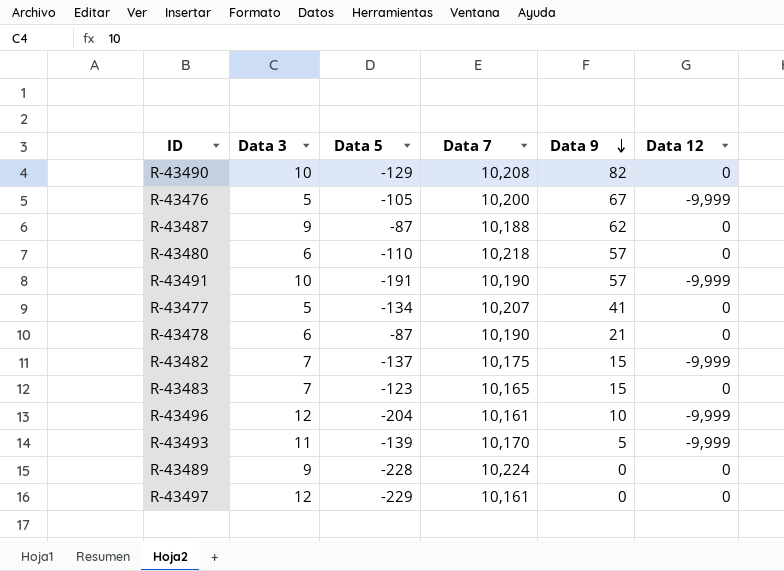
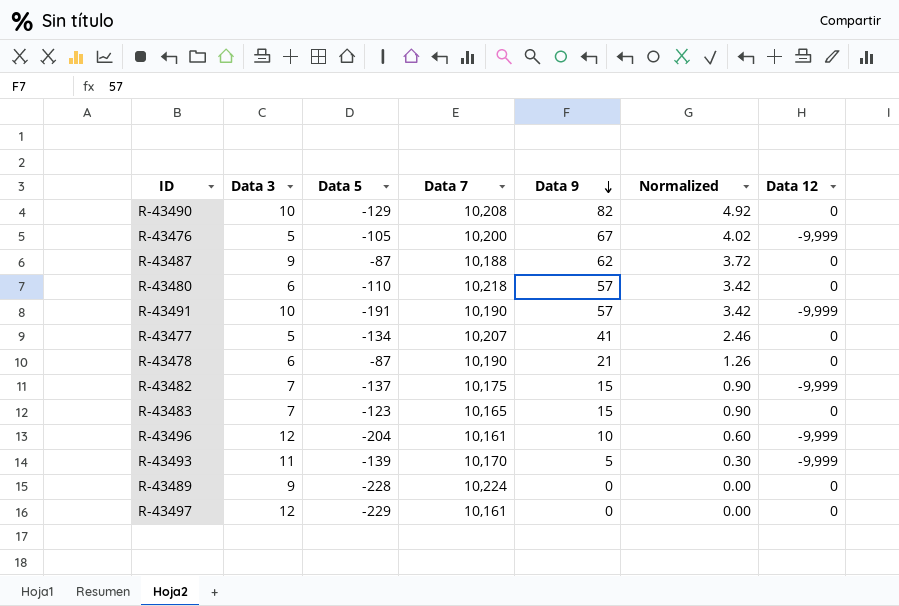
column Normalized | formula: none -> [Data 9] * 0.06

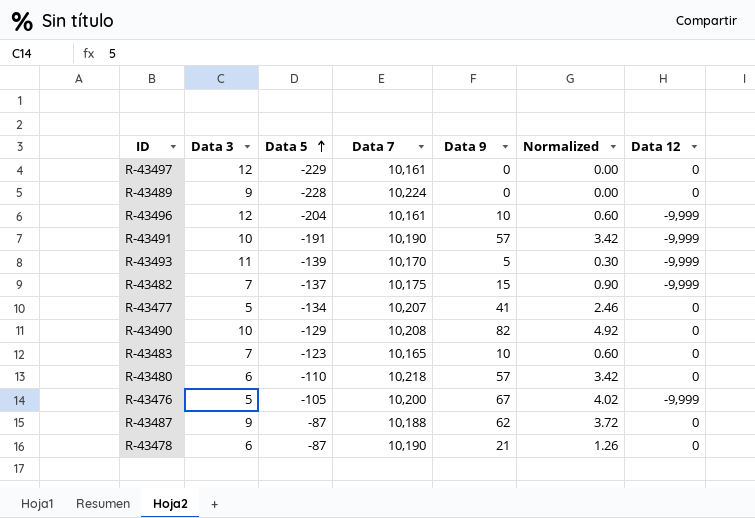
row order: Data 9 descending -> Data 5 ascending
R-43483 | Data 9: 15 -> 10
R-43483 | Normalized: 0.90 -> 0.60

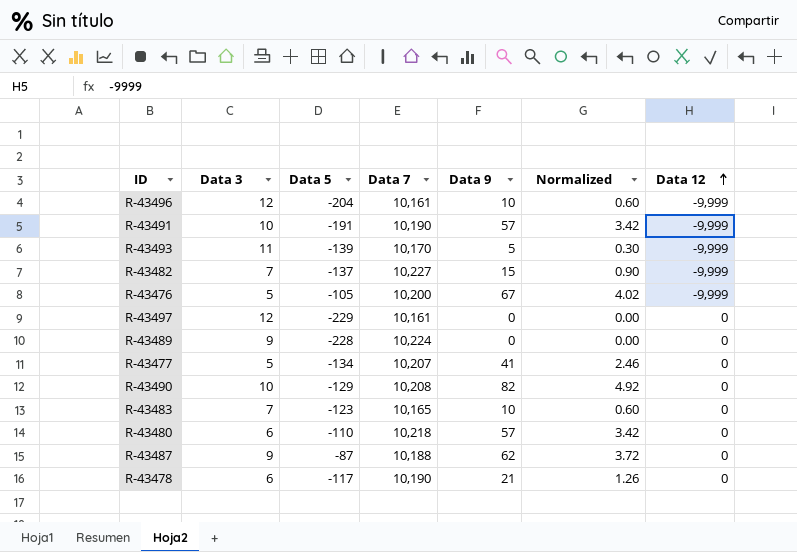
row order: Data 5 ascending -> Data 12 ascending
R-43482 | Data 7: 10,175 -> 10,227
R-43478 | Data 5: -87 -> -117

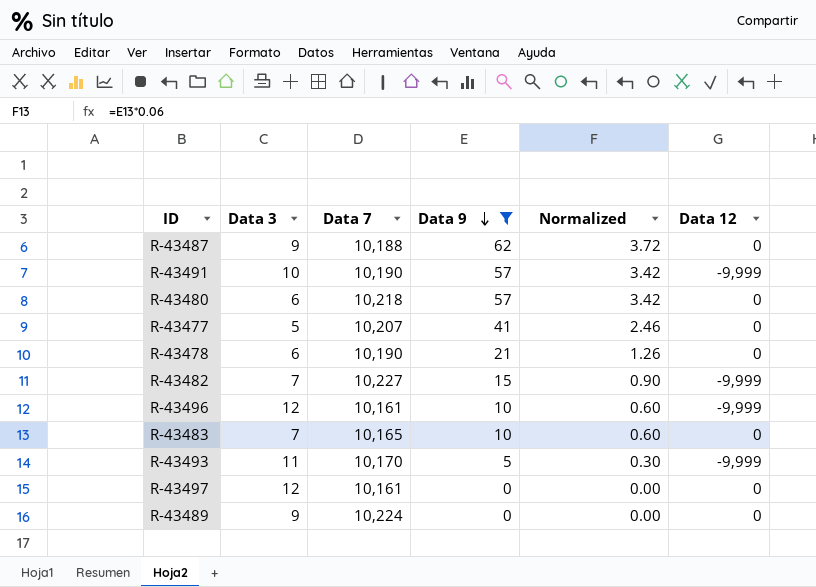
filter: none -> Data 9 <= 62
row order: Data 12 ascending -> Data 9 descending
column Data 5 | position: 3 -> none

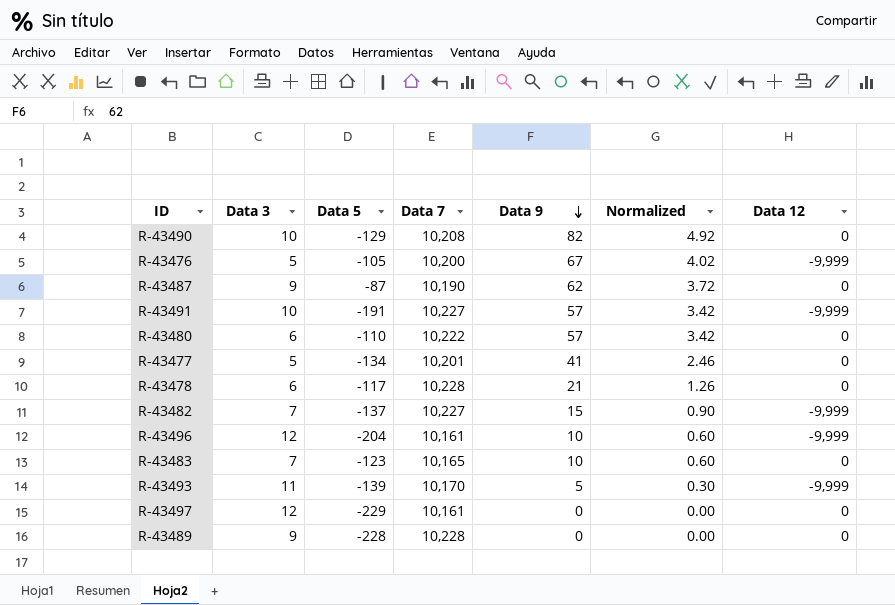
filter: Data 9 <= 62 -> none
column Data 5 | position: none -> 3
R-43487 | Data 7: 10,188 -> 10,190
R-43491 | Data 7: 10,190 -> 10,227
R-43480 | Data 7: 10,218 -> 10,222
R-43477 | Data 7: 10,207 -> 10,201
R-43478 | Data 7: 10,190 -> 10,228
R-43489 | Data 7: 10,224 -> 10,228

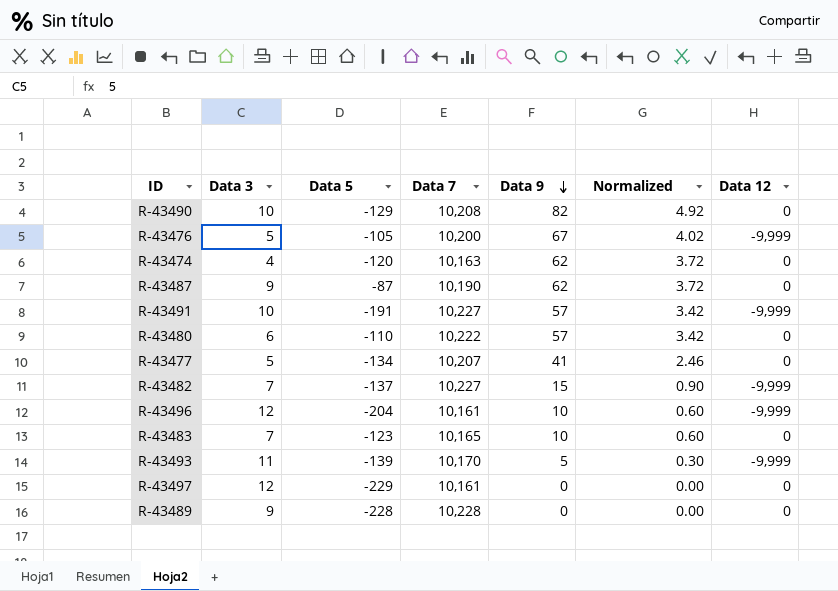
row R-43478: 6 | -117 | 10,228 | 21 | 1.26 | 0 -> none
row R-43474: none -> 4 | -120 | 10,163 | 62 | 3.72 | 0
R-43477 | Data 7: 10,201 -> 10,207

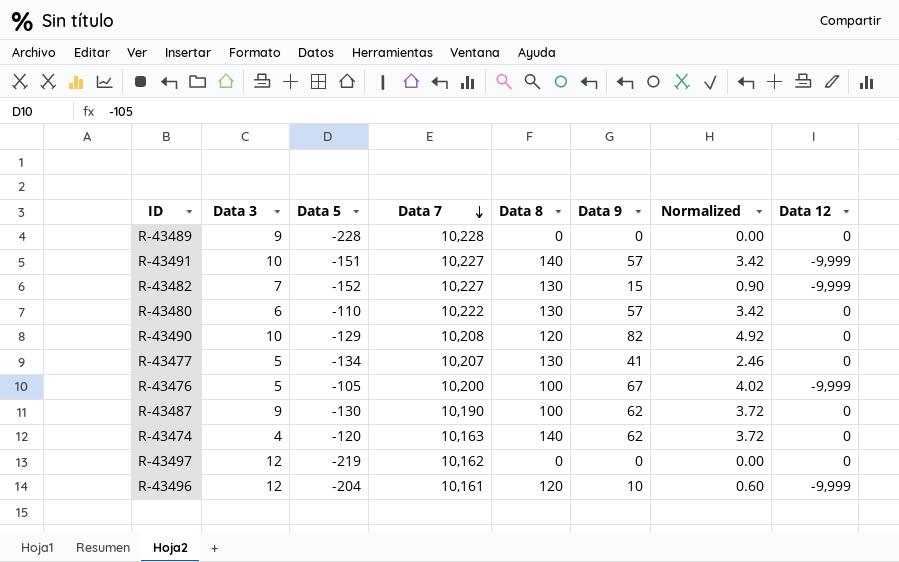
row order: Data 9 descending -> Data 7 descending
column Data 8 | position: none -> 5
row R-43483: 7 | -123 | 10,165 | 10 | 0.60 | 0 -> none
row R-43493: 11 | -139 | 10,170 | 5 | 0.30 | -9,999 -> none
R-43491 | Data 5: -191 -> -151
R-43482 | Data 5: -137 -> -152
R-43487 | Data 5: -87 -> -130
R-43497 | Data 5: -229 -> -219
R-43497 | Data 7: 10,161 -> 10,162

